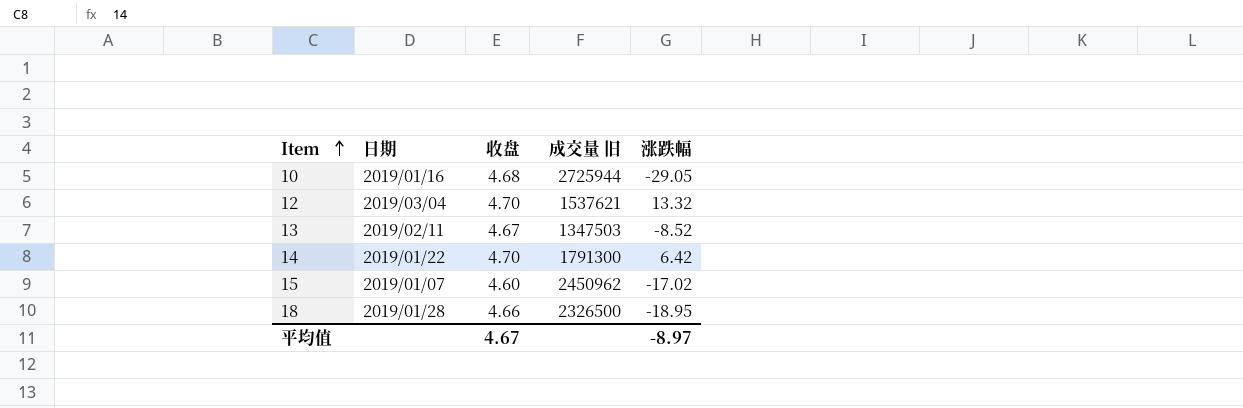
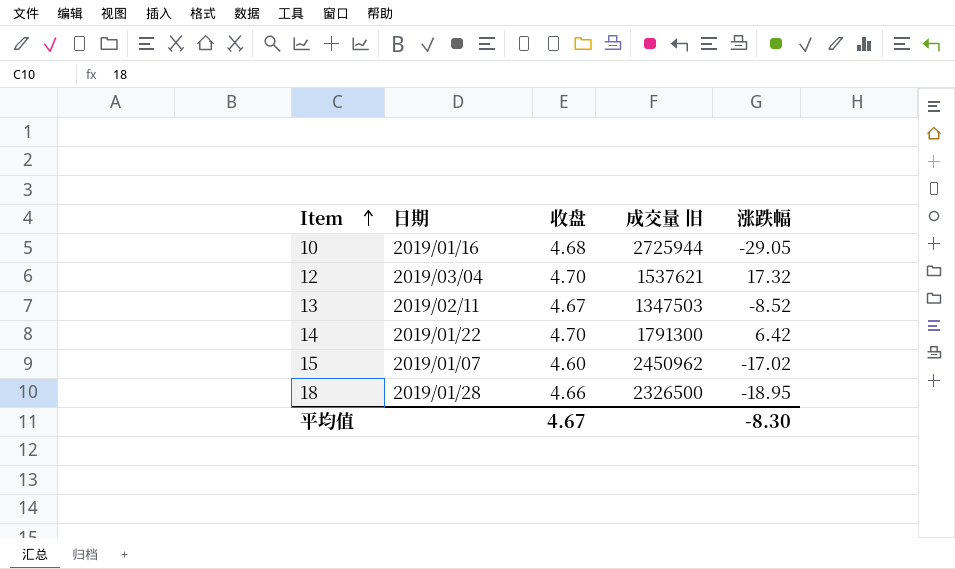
12 | 涨跌幅: 13.32 -> 17.32
平均值 | 涨跌幅: -8.97 -> -8.30

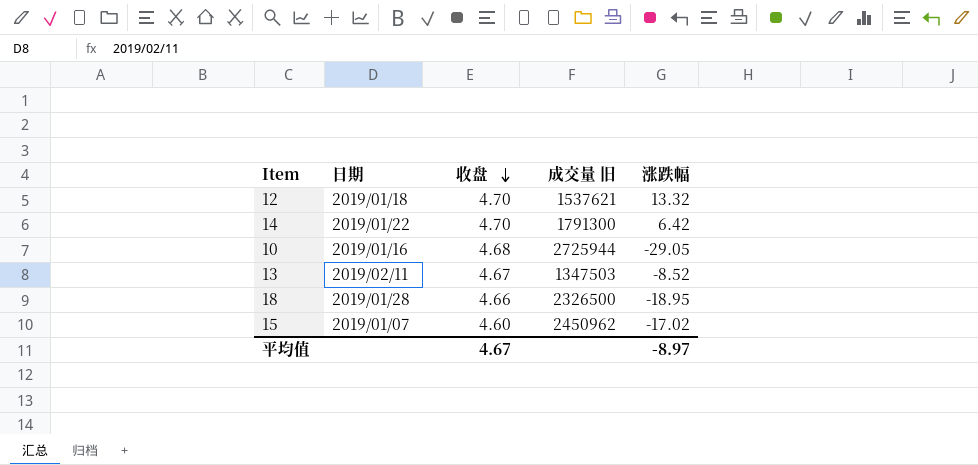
row order: Item ascending -> 收盘 descending
12 | 日期: 2019/03/04 -> 2019/01/18
12 | 涨跌幅: 17.32 -> 13.32
平均值 | 涨跌幅: -8.30 -> -8.97

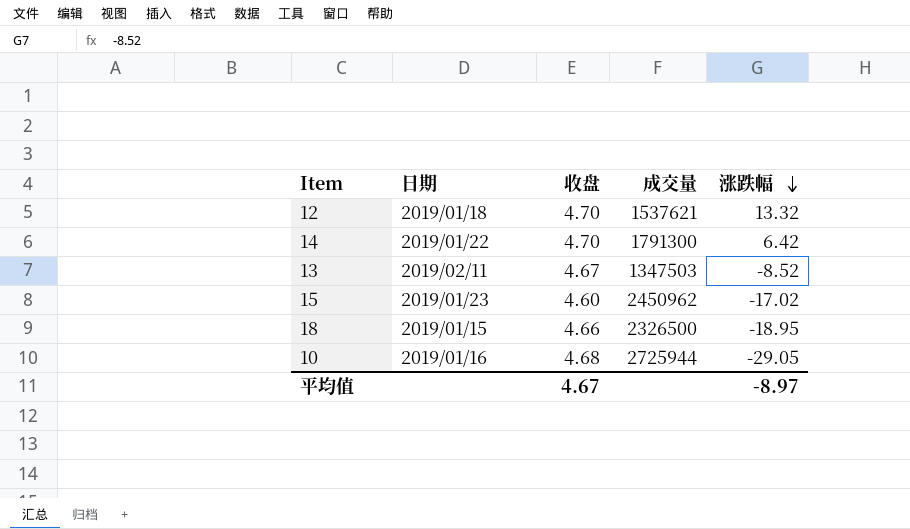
row order: 收盘 descending -> 涨跌幅 descending
column name: 成交量 旧 -> 成交量
15 | 日期: 2019/01/07 -> 2019/01/23
18 | 日期: 2019/01/28 -> 2019/01/15

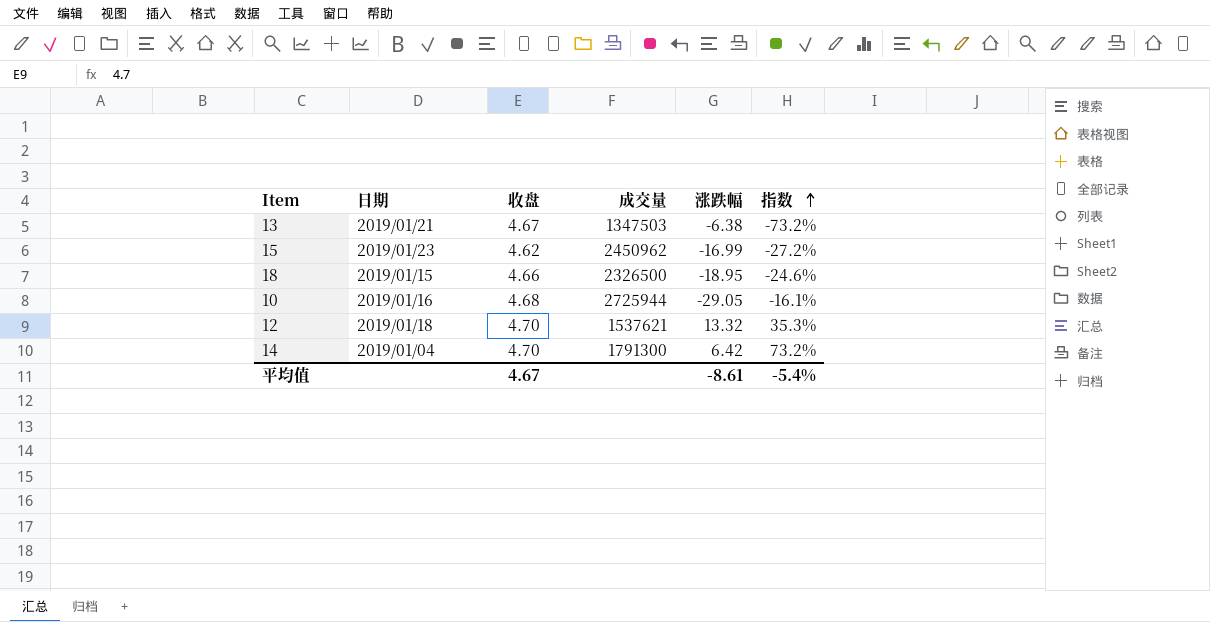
row order: 涨跌幅 descending -> 指数 ascending
column 指数 | formula: none -> [收盘] / [涨跌幅]
13 | 日期: 2019/02/11 -> 2019/01/21
13 | 涨跌幅: -8.52 -> -6.38
15 | 收盘: 4.60 -> 4.62
15 | 涨跌幅: -17.02 -> -16.99
14 | 日期: 2019/01/22 -> 2019/01/04
平均值 | 涨跌幅: -8.97 -> -8.61

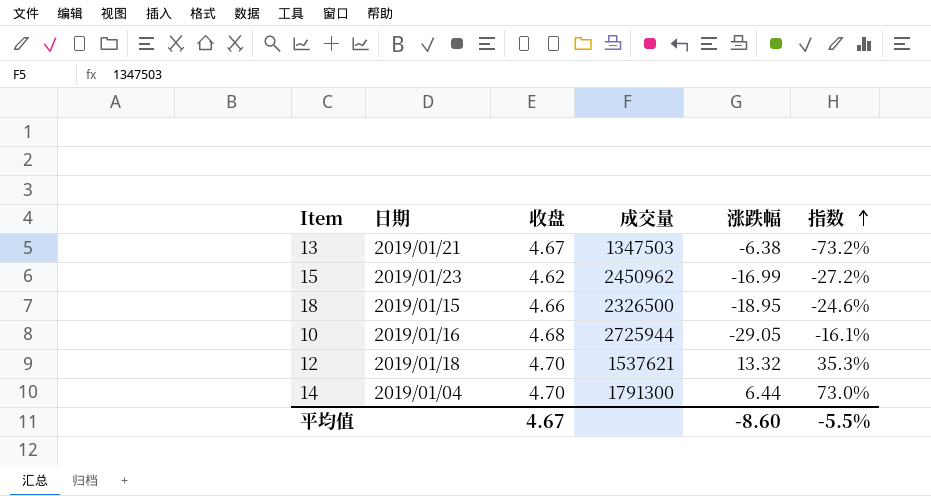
14 | 涨跌幅: 6.42 -> 6.44
14 | 指数: 73.2% -> 73.0%
平均值 | 涨跌幅: -8.61 -> -8.60
平均值 | 指数: -5.4% -> -5.5%

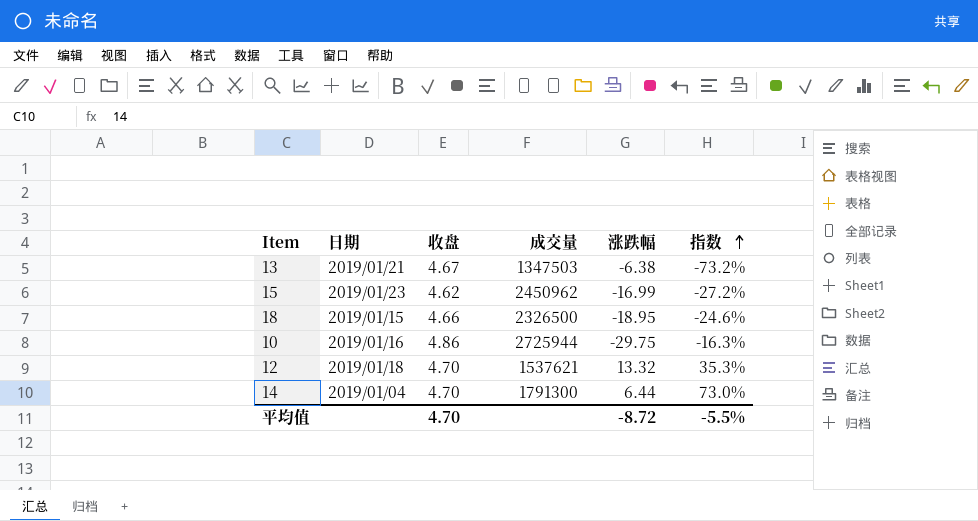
10 | 收盘: 4.68 -> 4.86
10 | 涨跌幅: -29.05 -> -29.75
10 | 指数: -16.1% -> -16.3%
平均值 | 收盘: 4.67 -> 4.70
平均值 | 涨跌幅: -8.60 -> -8.72

